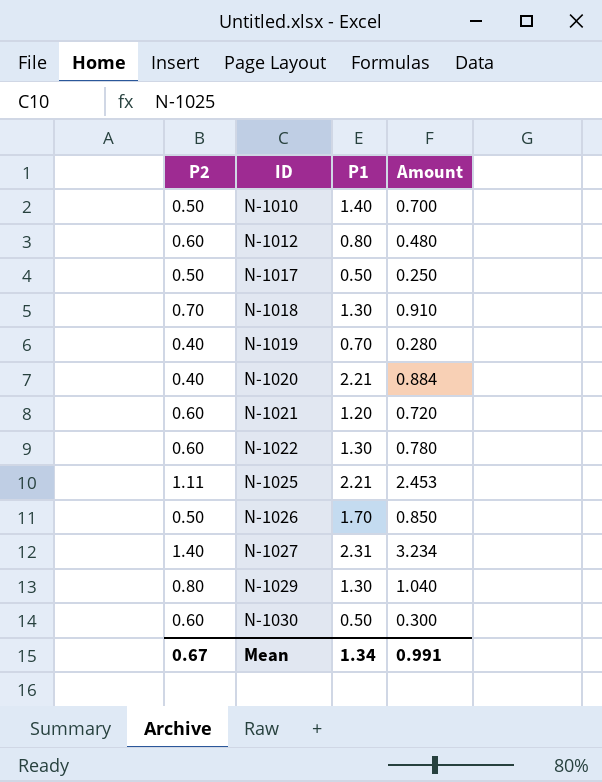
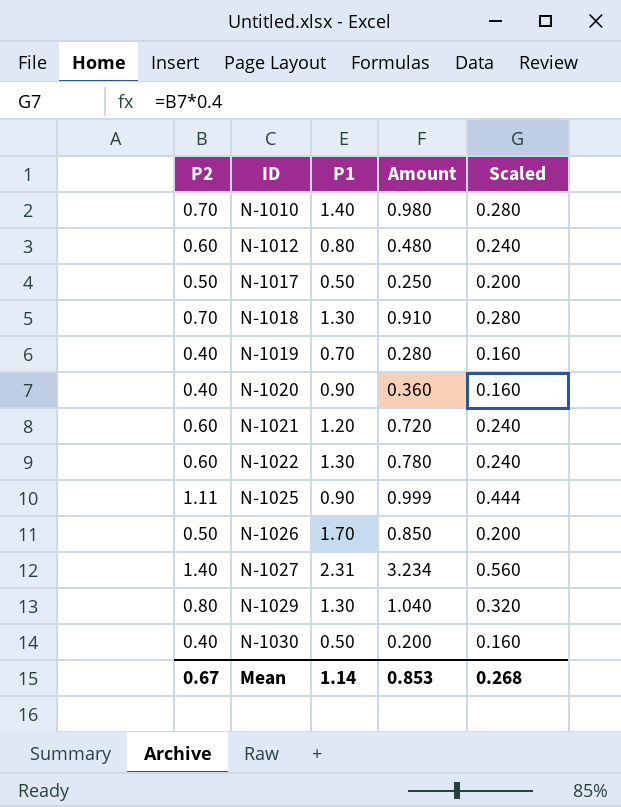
column Scaled | formula: none -> [P2] * 0.4
N-1010 | P2: 0.50 -> 0.70
N-1010 | Amount: 0.700 -> 0.980
N-1020 | P1: 2.21 -> 0.90
N-1020 | Amount: 0.884 -> 0.360
N-1025 | P1: 2.21 -> 0.90
N-1025 | Amount: 2.453 -> 0.999
N-1030 | P2: 0.60 -> 0.40
N-1030 | Amount: 0.300 -> 0.200
Mean | P1: 1.34 -> 1.14
Mean | Amount: 0.991 -> 0.853

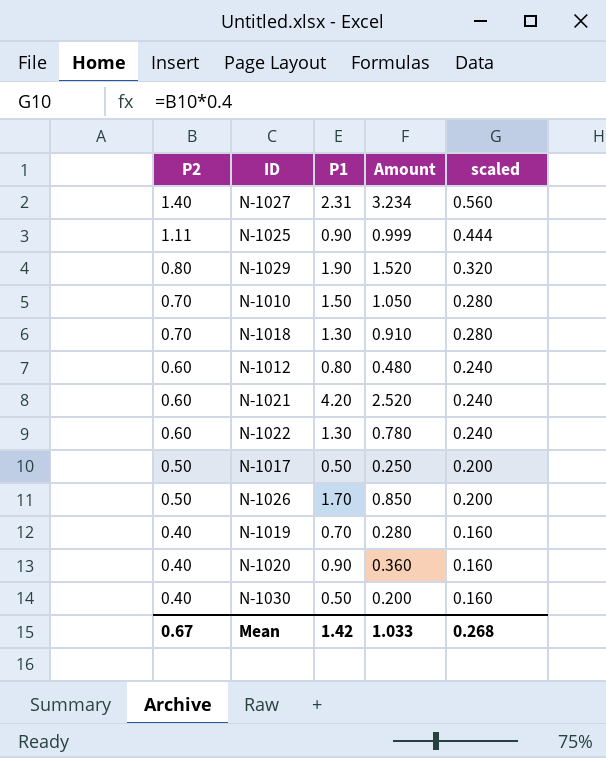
row order: ID ascending -> P2 descending
column name: Scaled -> scaled
N-1029 | P1: 1.30 -> 1.90
N-1029 | Amount: 1.040 -> 1.520
N-1010 | P1: 1.40 -> 1.50
N-1010 | Amount: 0.980 -> 1.050
N-1021 | P1: 1.20 -> 4.20
N-1021 | Amount: 0.720 -> 2.520
Mean | P1: 1.14 -> 1.42
Mean | Amount: 0.853 -> 1.033

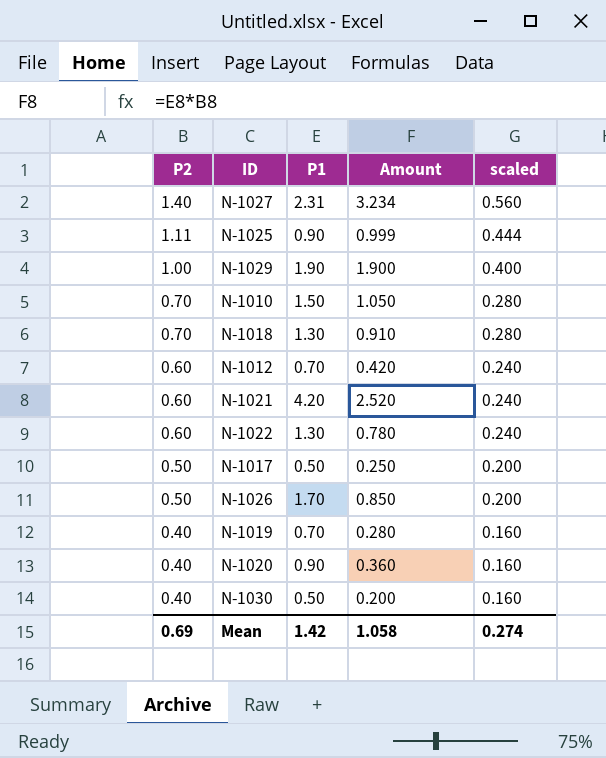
N-1029 | P2: 0.80 -> 1.00
N-1029 | Amount: 1.520 -> 1.900
N-1029 | scaled: 0.320 -> 0.400
N-1012 | P1: 0.80 -> 0.70
N-1012 | Amount: 0.480 -> 0.420
Mean | P2: 0.67 -> 0.69
Mean | Amount: 1.033 -> 1.058
Mean | scaled: 0.268 -> 0.274

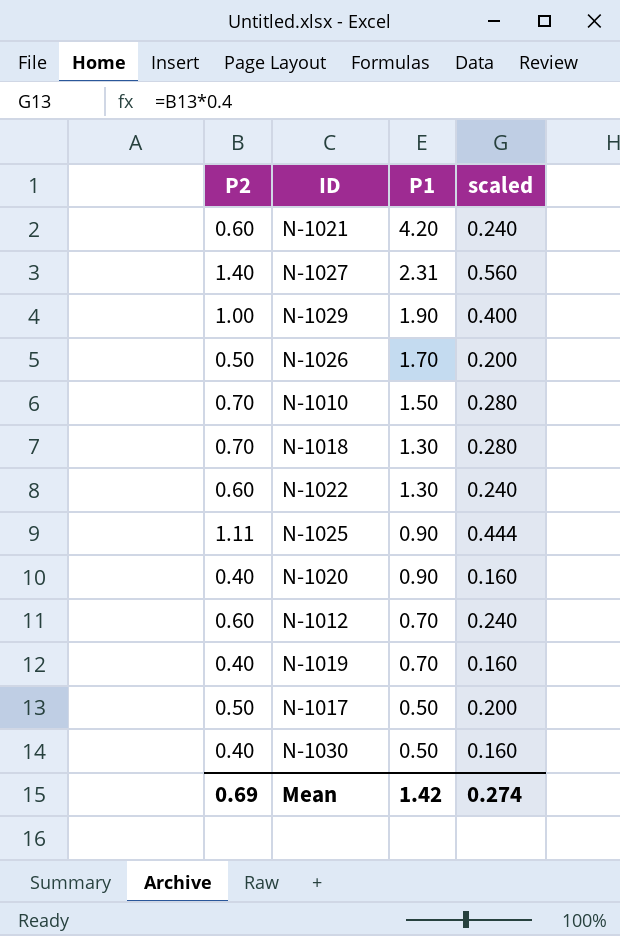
row order: P2 descending -> P1 descending
column Amount | formula: [P2] * [P1] -> none

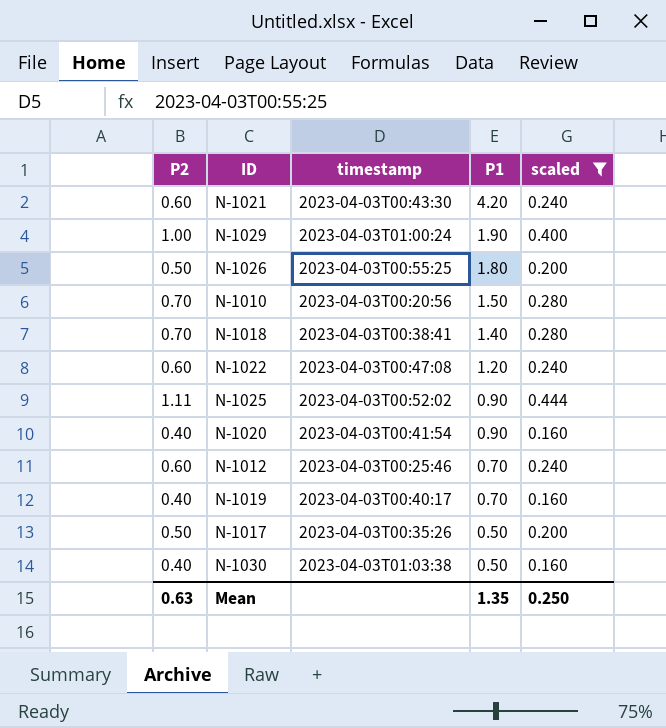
filter: none -> scaled != 0.560
column timestamp | position: none -> 3
N-1026 | P1: 1.70 -> 1.80
N-1018 | P1: 1.30 -> 1.40
N-1022 | P1: 1.30 -> 1.20
Mean | P2: 0.69 -> 0.63
Mean | P1: 1.42 -> 1.35
Mean | scaled: 0.274 -> 0.250

